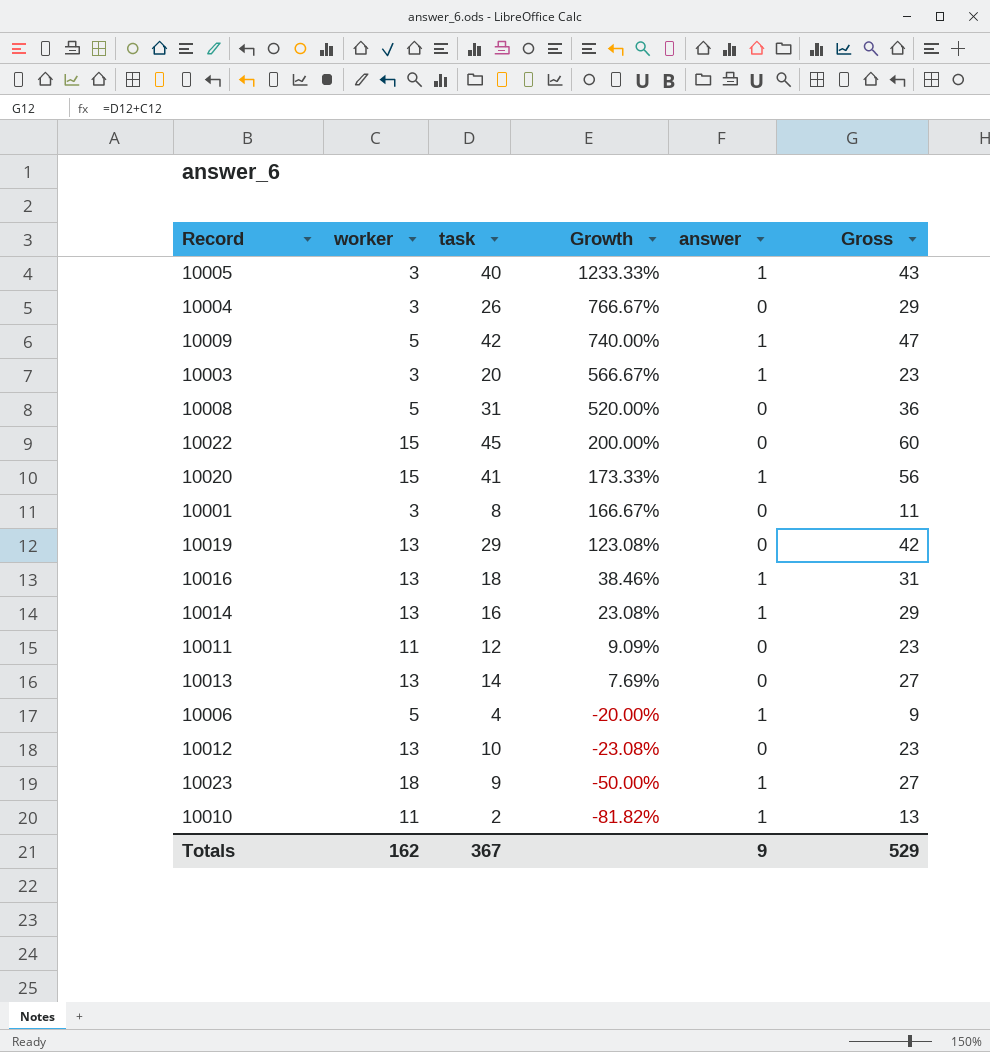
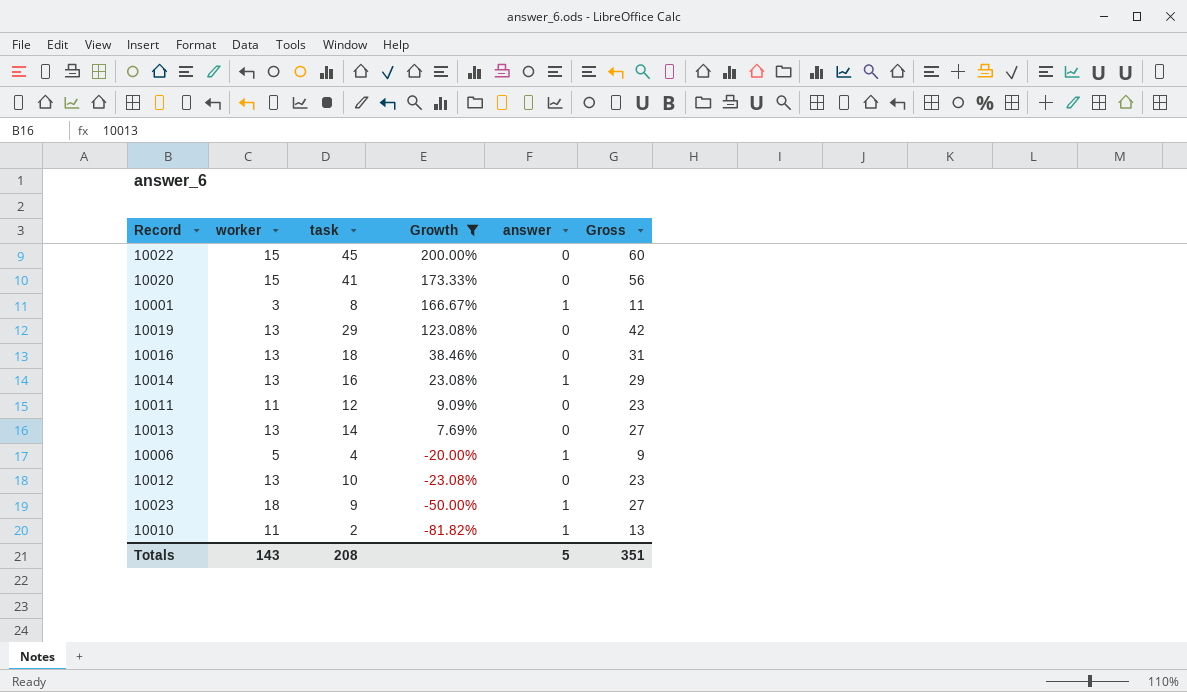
filter: none -> Growth <= 200.00%
10020 | answer: 1 -> 0
10001 | answer: 0 -> 1
10016 | answer: 1 -> 0
Totals | worker: 162 -> 143
Totals | task: 367 -> 208
Totals | answer: 9 -> 5
Totals | Gross: 529 -> 351

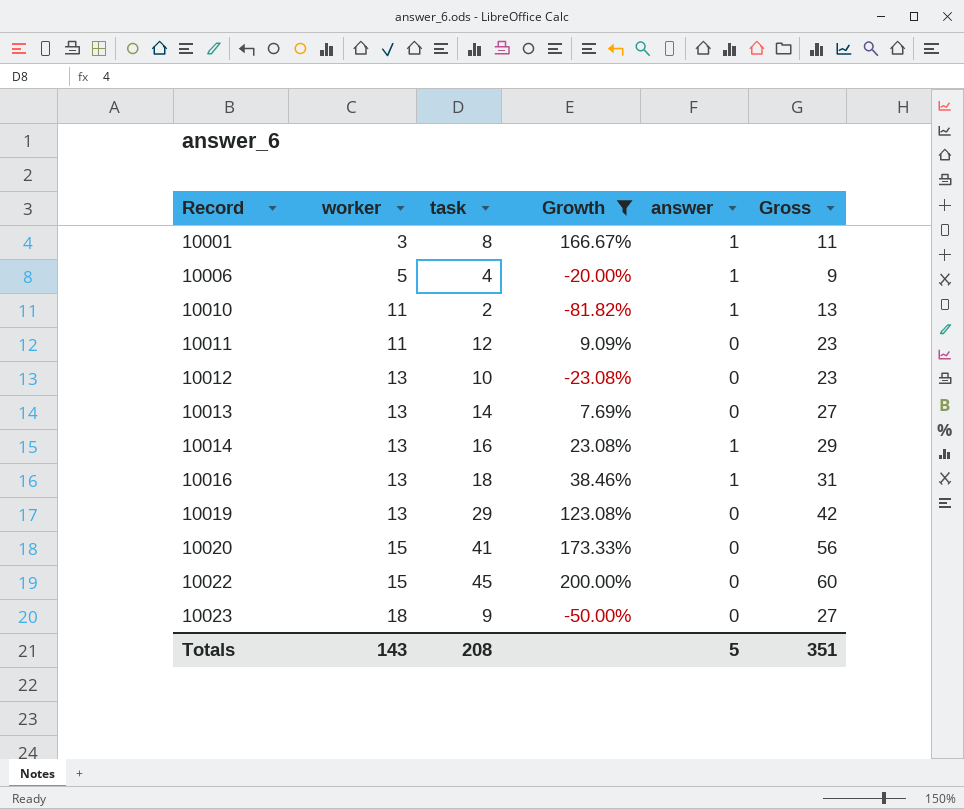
row order: Growth descending -> Record ascending
10016 | answer: 0 -> 1
10023 | answer: 1 -> 0

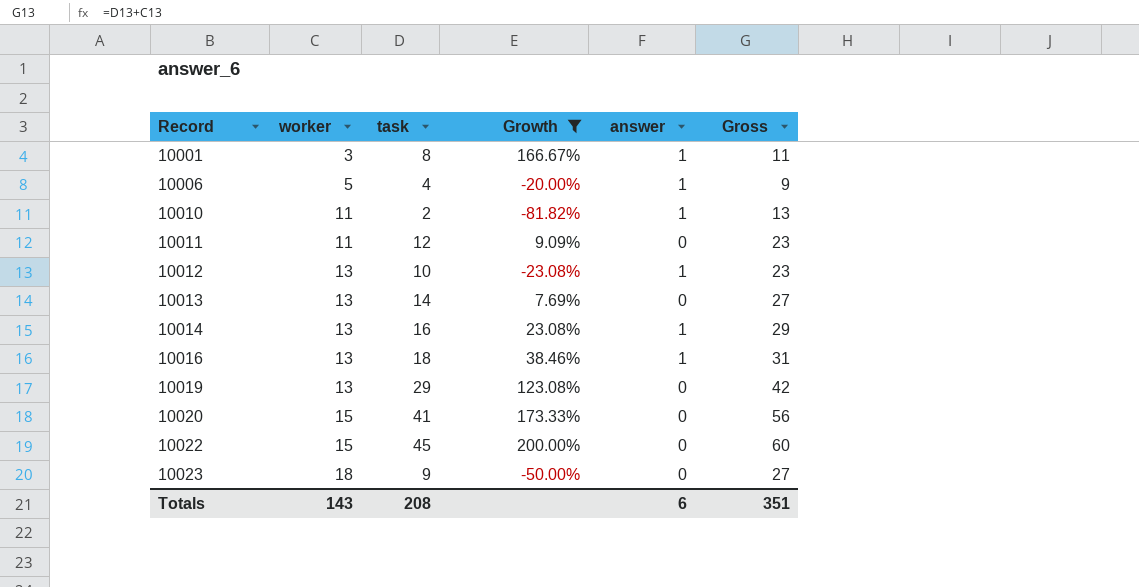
10012 | answer: 0 -> 1
Totals | answer: 5 -> 6

